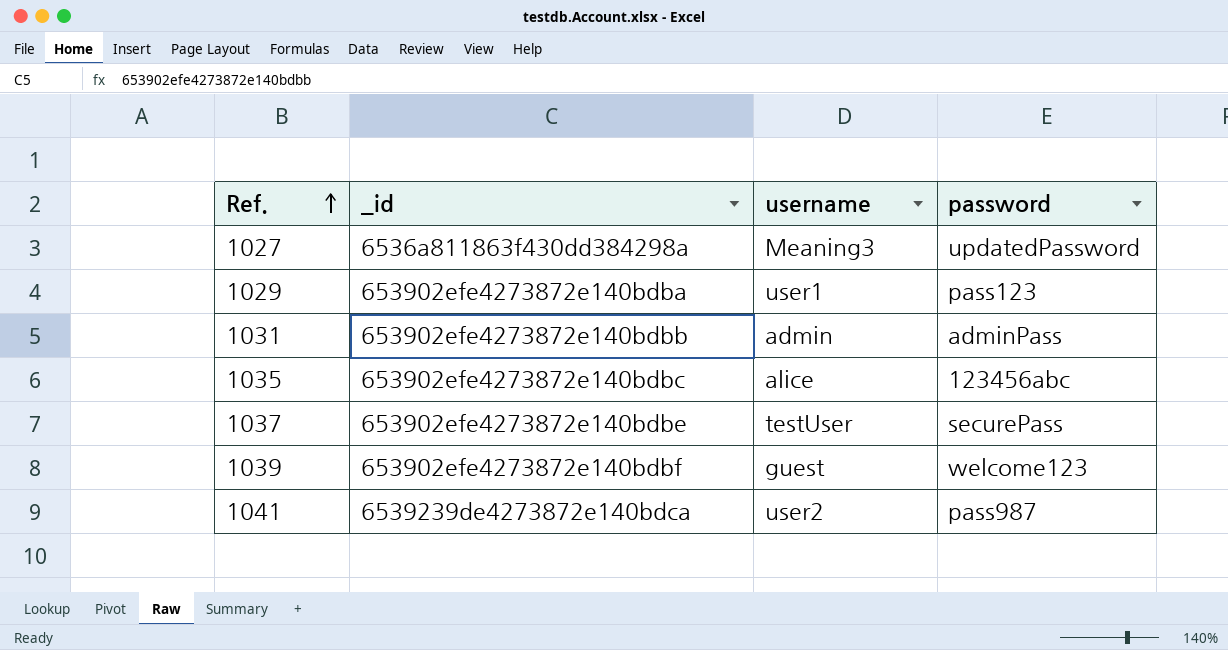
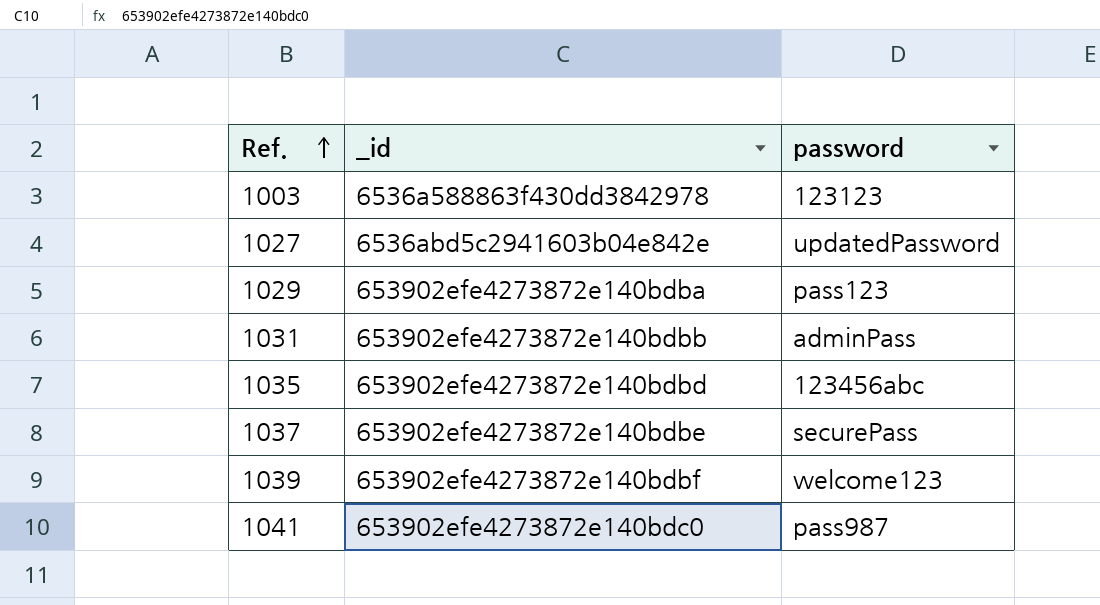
column username | position: 3 -> none
row 1003: none -> 6536a588863f430dd3842978 | 123123
1027 | _id: 6536a811863f430dd384298a -> 6536abd5c2941603b04e842e
1035 | _id: 653902efe4273872e140bdbc -> 653902efe4273872e140bdbd
1041 | _id: 6539239de4273872e140bdca -> 653902efe4273872e140bdc0

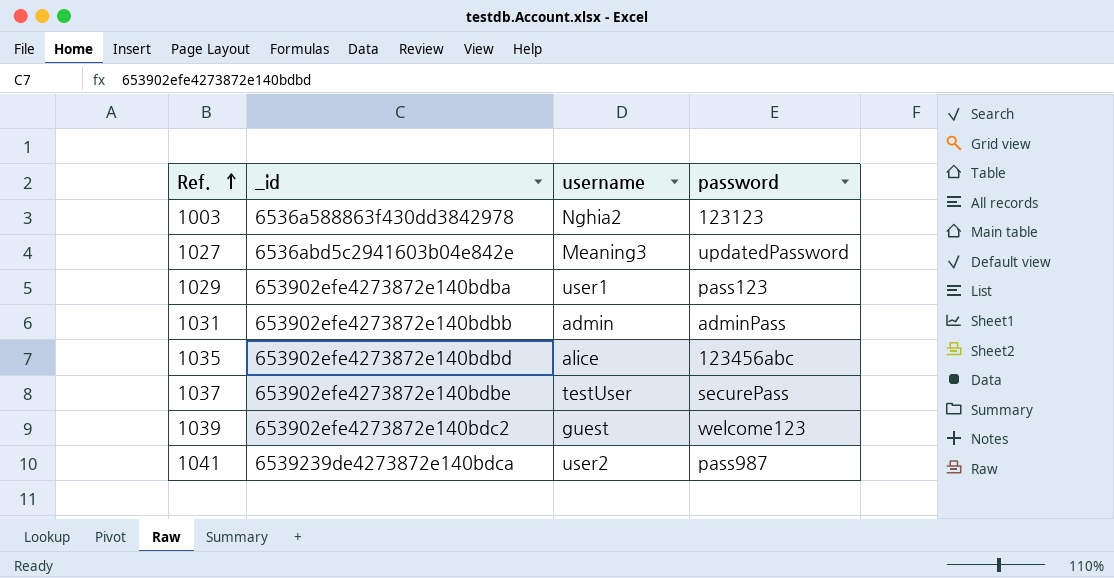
column username | position: none -> 3
1039 | _id: 653902efe4273872e140bdbf -> 653902efe4273872e140bdc2
1041 | _id: 653902efe4273872e140bdc0 -> 6539239de4273872e140bdca

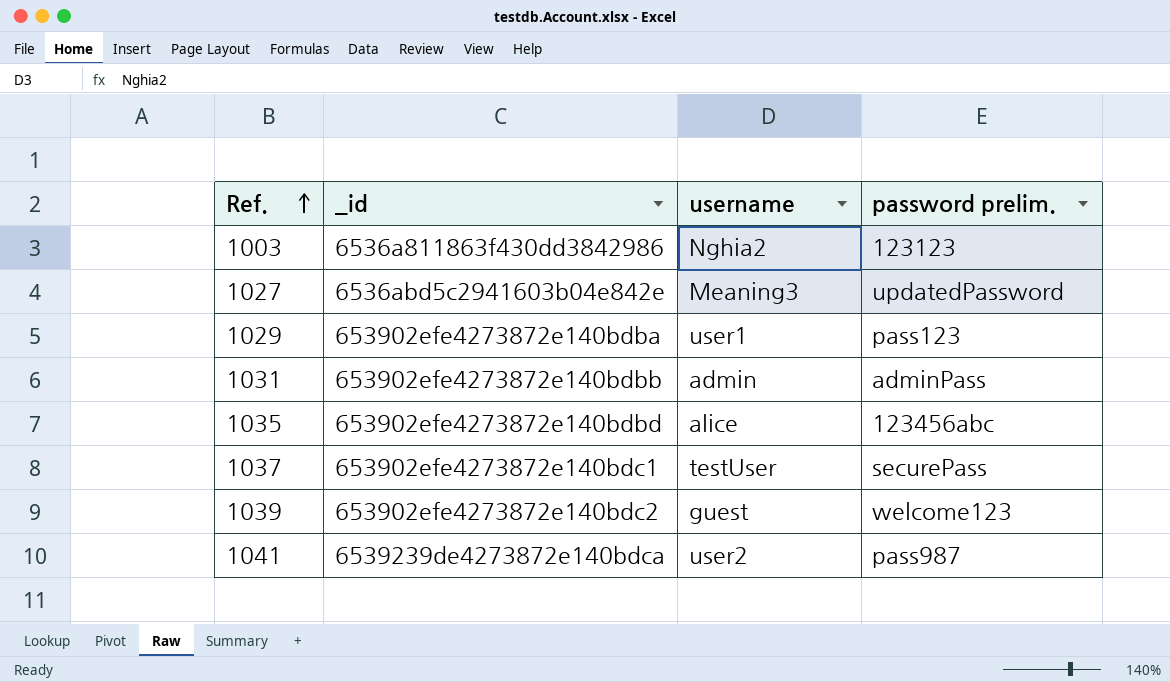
column name: password -> password prelim.
1003 | _id: 6536a588863f430dd3842978 -> 6536a811863f430dd3842986
1037 | _id: 653902efe4273872e140bdbe -> 653902efe4273872e140bdc1

